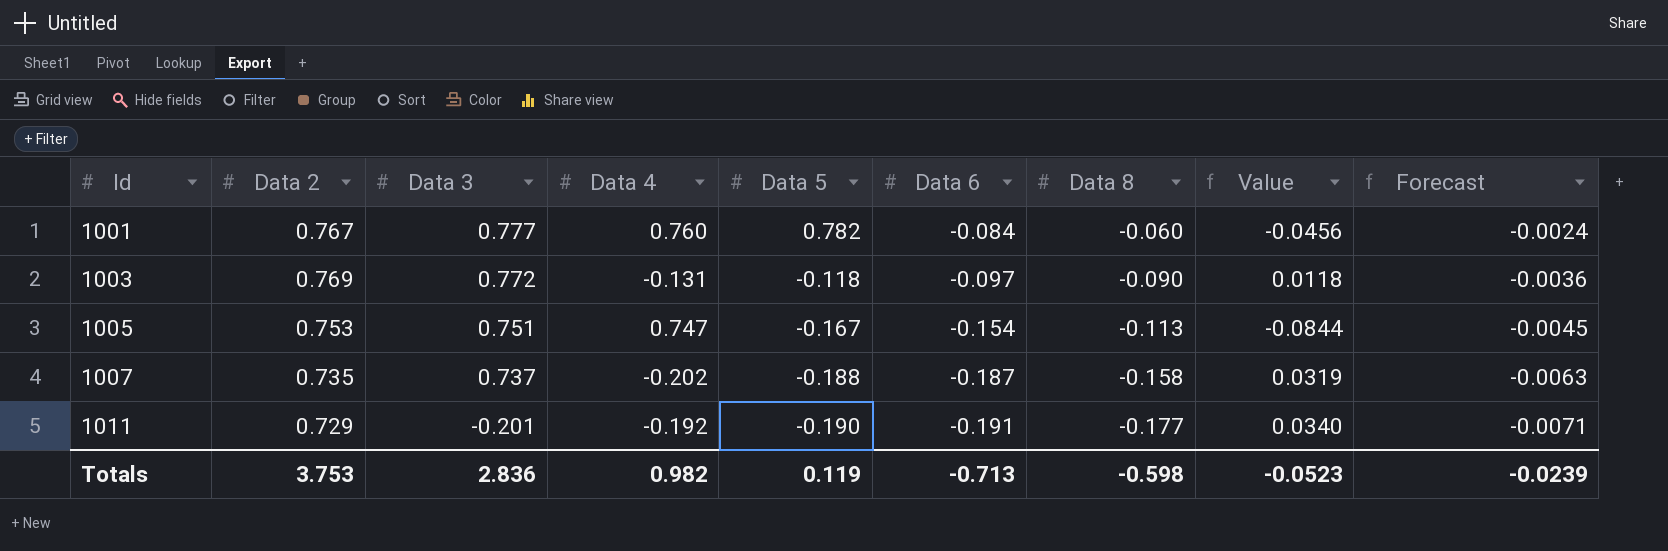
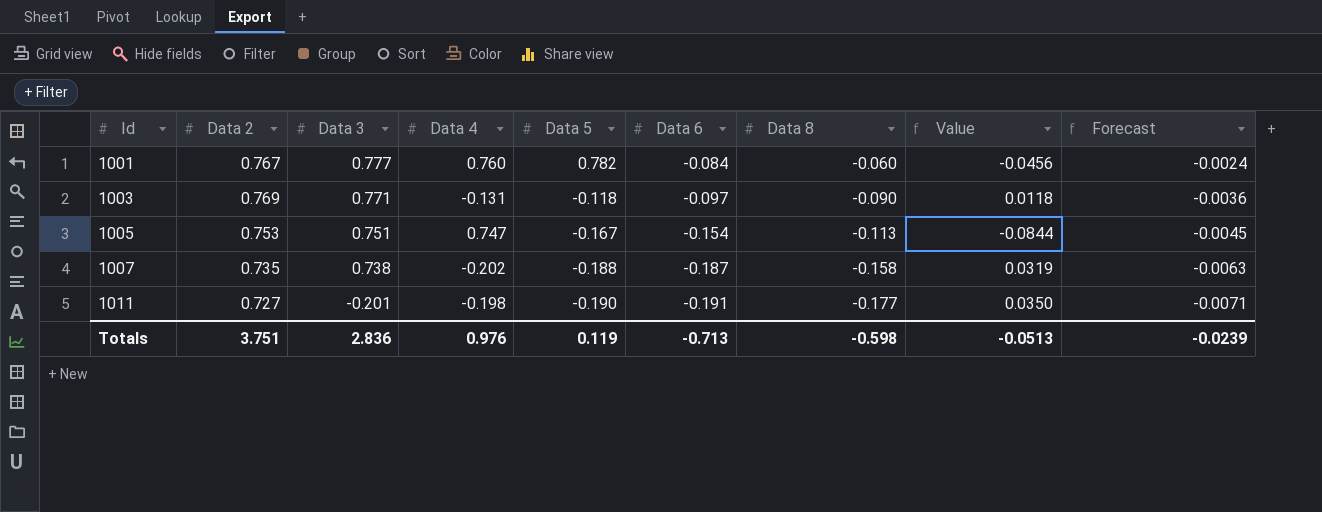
1003 | Data 3: 0.772 -> 0.771
1007 | Data 3: 0.737 -> 0.738
1011 | Data 2: 0.729 -> 0.727
1011 | Data 4: -0.192 -> -0.198
1011 | Value: 0.0340 -> 0.0350
Totals | Data 2: 3.753 -> 3.751
Totals | Data 4: 0.982 -> 0.976
Totals | Value: -0.0523 -> -0.0513

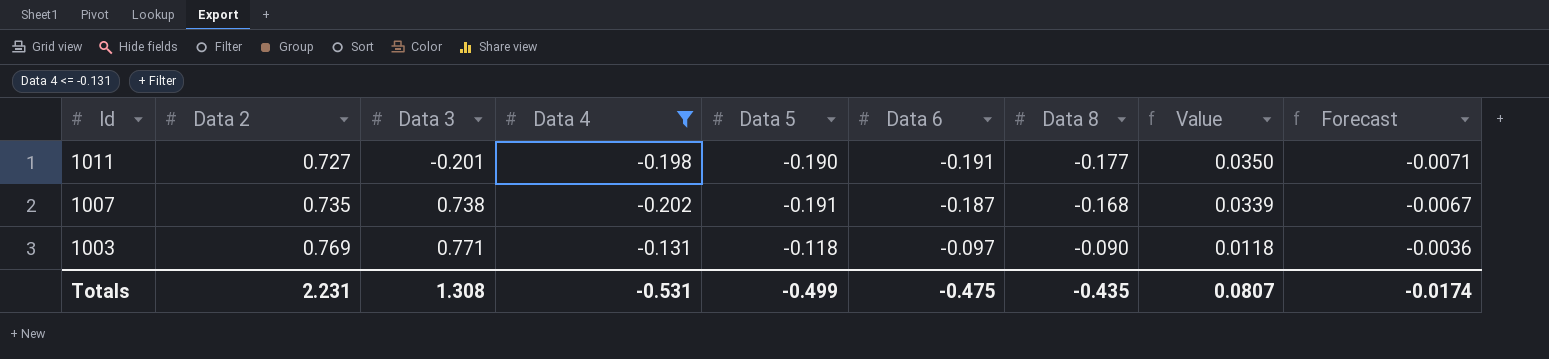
filter: none -> Data 4 <= -0.131
row order: Id ascending -> Id descending
1007 | Data 5: -0.188 -> -0.191
1007 | Data 8: -0.158 -> -0.168
1007 | Value: 0.0319 -> 0.0339
1007 | Forecast: -0.0063 -> -0.0067
Totals | Data 2: 3.751 -> 2.231
Totals | Data 3: 2.836 -> 1.308
Totals | Data 4: 0.976 -> -0.531
Totals | Data 5: 0.119 -> -0.499
Totals | Data 6: -0.713 -> -0.475
Totals | Data 8: -0.598 -> -0.435
Totals | Value: -0.0513 -> 0.0807
Totals | Forecast: -0.0239 -> -0.0174

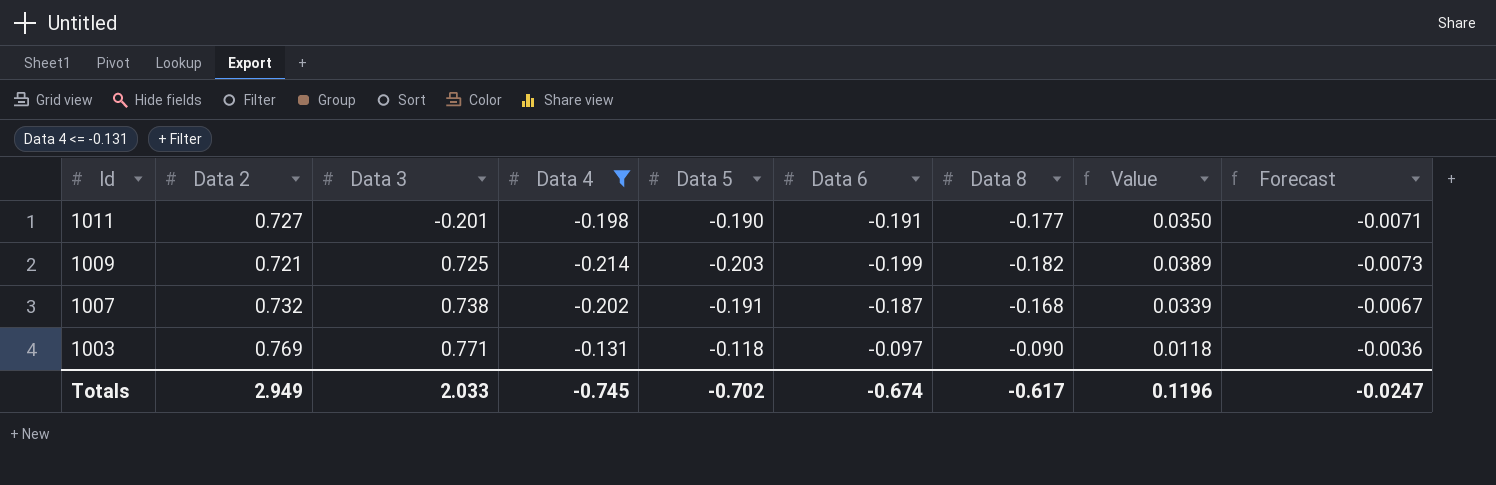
row 1009: none -> 0.721 | 0.725 | -0.214 | -0.203 | -0.199 | -0.182 | 0.0389 | -0.0073
1007 | Data 2: 0.735 -> 0.732
Totals | Data 2: 2.231 -> 2.949
Totals | Data 3: 1.308 -> 2.033
Totals | Data 4: -0.531 -> -0.745
Totals | Data 5: -0.499 -> -0.702
Totals | Data 6: -0.475 -> -0.674
Totals | Data 8: -0.435 -> -0.617
Totals | Value: 0.0807 -> 0.1196
Totals | Forecast: -0.0174 -> -0.0247

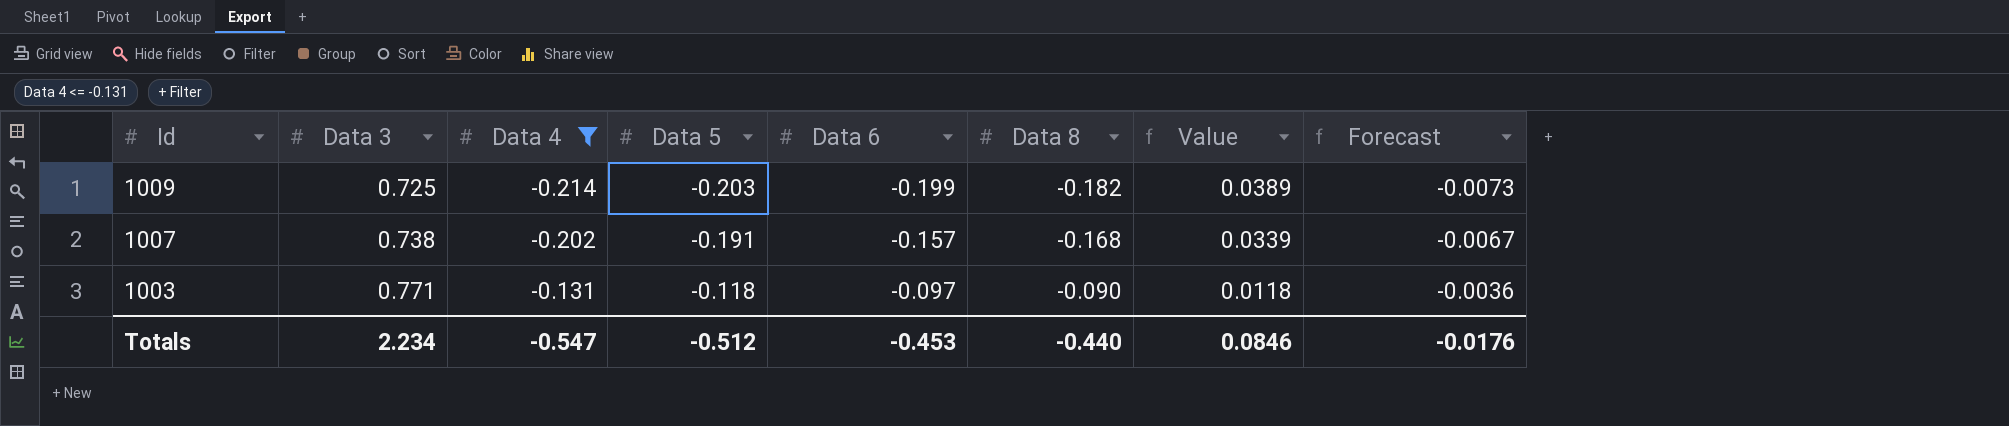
column Data 2 | position: 2 -> none
row 1011: 0.727 | -0.201 | -0.198 | -0.190 | -0.191 | -0.177 | 0.0350 | -0.0071 -> none
1007 | Data 6: -0.187 -> -0.157
Totals | Data 3: 2.033 -> 2.234
Totals | Data 4: -0.745 -> -0.547
Totals | Data 5: -0.702 -> -0.512
Totals | Data 6: -0.674 -> -0.453
Totals | Data 8: -0.617 -> -0.440
Totals | Value: 0.1196 -> 0.0846
Totals | Forecast: -0.0247 -> -0.0176

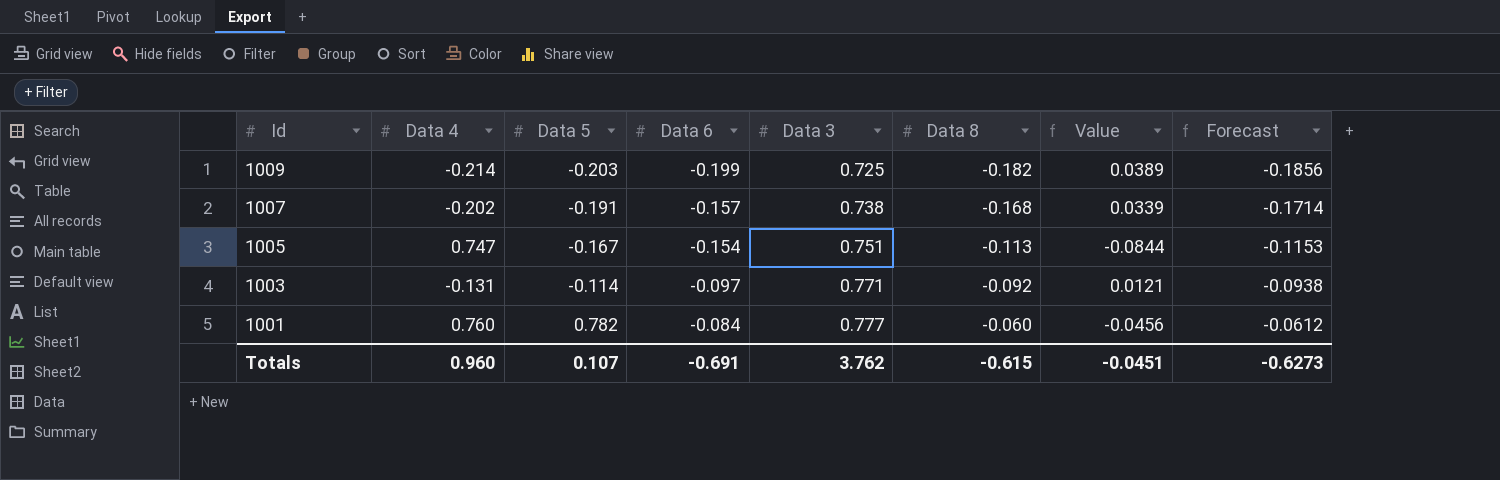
filter: Data 4 <= -0.131 -> none
column Data 3 | position: 2 -> 5
column Forecast | formula: [Data 8] * 0.04 -> [Data 8] * 1.02
1003 | Data 5: -0.118 -> -0.114
1003 | Data 8: -0.090 -> -0.092
1003 | Value: 0.0118 -> 0.0121
Totals | Data 4: -0.547 -> 0.960
Totals | Data 5: -0.512 -> 0.107
Totals | Data 6: -0.453 -> -0.691
Totals | Data 3: 2.234 -> 3.762
Totals | Data 8: -0.440 -> -0.615
Totals | Value: 0.0846 -> -0.0451
Totals | Forecast: -0.0176 -> -0.6273

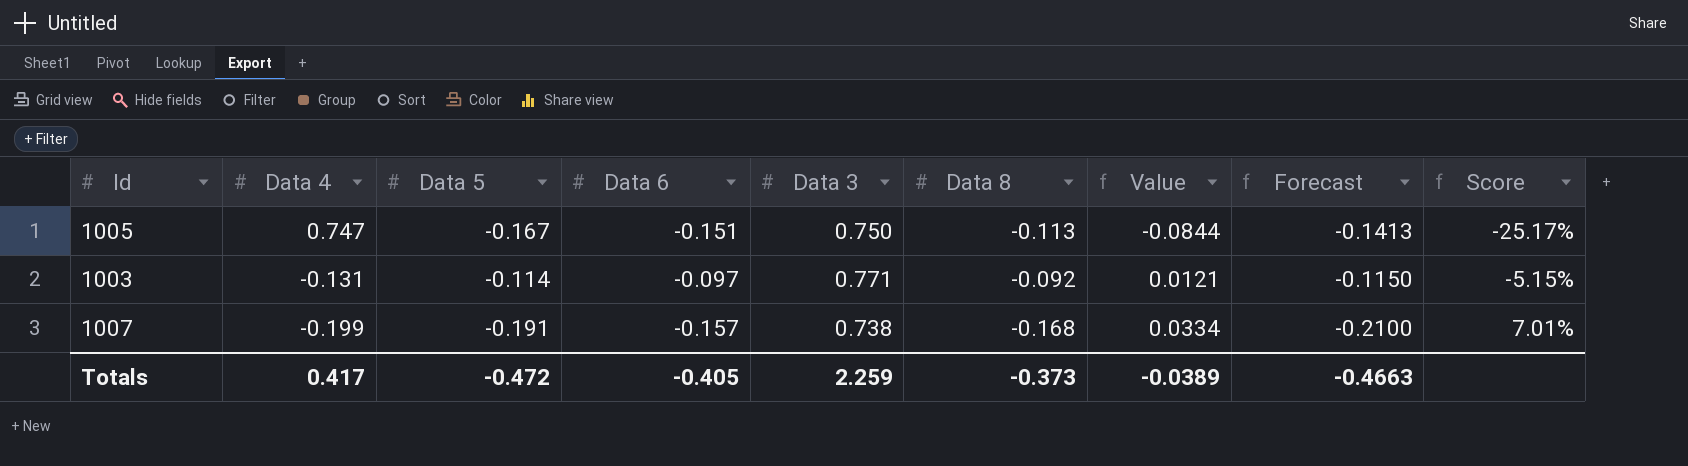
row order: Id descending -> Data 4 descending
column Forecast | formula: [Data 8] * 1.02 -> [Data 8] * 1.25
column Score | formula: none -> ([Data 8] - [Data 6]) / [Data 6]
row 1009: -0.214 | -0.203 | -0.199 | 0.725 | -0.182 | 0.0389 | -0.1856 -> none
row 1001: 0.760 | 0.782 | -0.084 | 0.777 | -0.060 | -0.0456 | -0.0612 -> none
1005 | Data 6: -0.154 -> -0.151
1005 | Data 3: 0.751 -> 0.750
1007 | Data 4: -0.202 -> -0.199
1007 | Value: 0.0339 -> 0.0334
Totals | Data 4: 0.960 -> 0.417
Totals | Data 5: 0.107 -> -0.472
Totals | Data 6: -0.691 -> -0.405
Totals | Data 3: 3.762 -> 2.259
Totals | Data 8: -0.615 -> -0.373
Totals | Value: -0.0451 -> -0.0389
Totals | Forecast: -0.6273 -> -0.4663

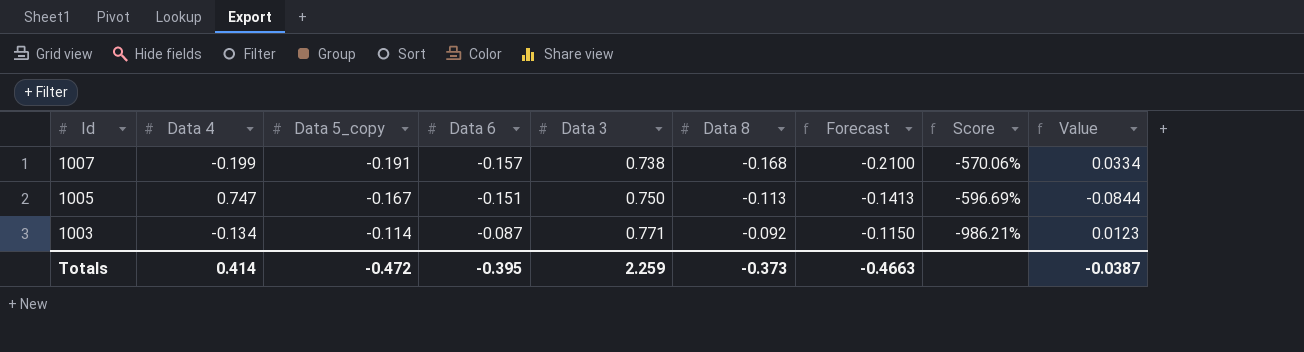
row order: Data 4 descending -> Id descending
column name: Data 5 -> Data 5_copy
column Score | formula: ([Data 8] - [Data 6]) / [Data 6] -> ([Data 3] - [Data 6]) / [Data 6]
column Value | position: 7 -> 9
1003 | Data 4: -0.131 -> -0.134
1003 | Data 6: -0.097 -> -0.087
1003 | Value: 0.0121 -> 0.0123
Totals | Data 4: 0.417 -> 0.414
Totals | Data 6: -0.405 -> -0.395
Totals | Value: -0.0389 -> -0.0387

